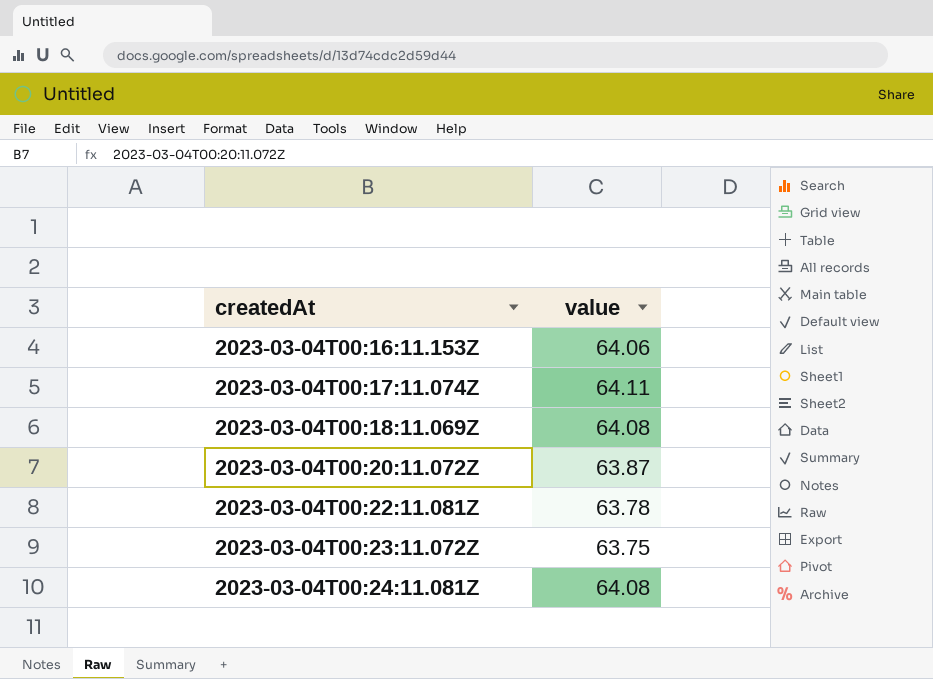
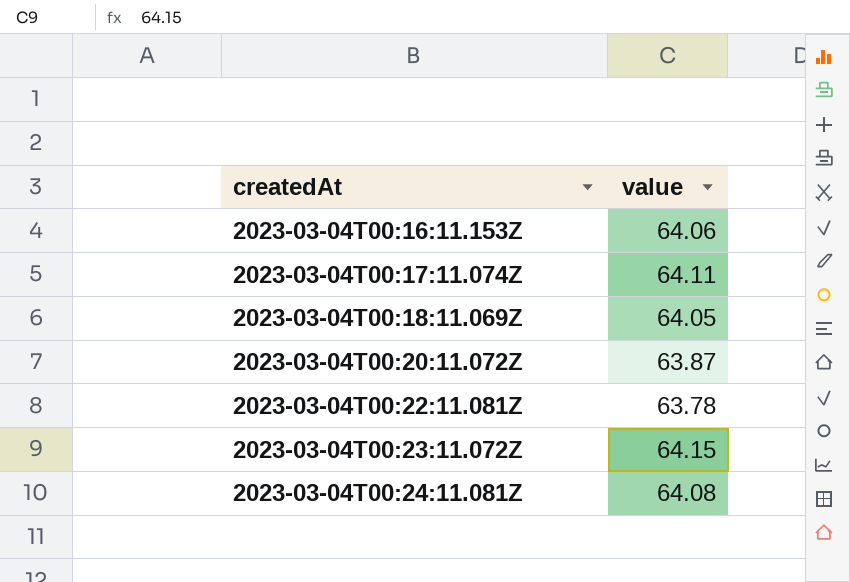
2023-03-04T00:18:11.069Z | value: 64.08 -> 64.05
2023-03-04T00:23:11.072Z | value: 63.75 -> 64.15

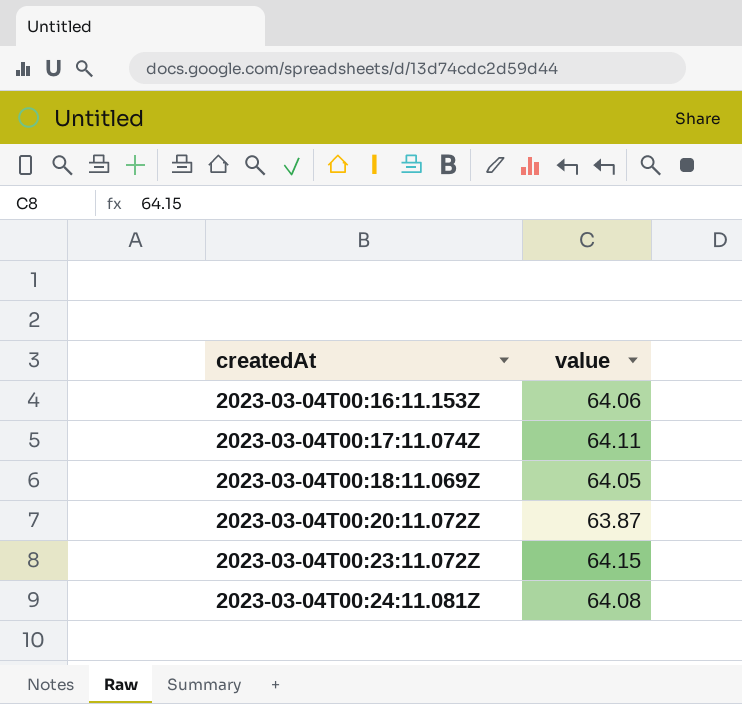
row 2023-03-04T00:22:11.081Z: 63.78 -> none

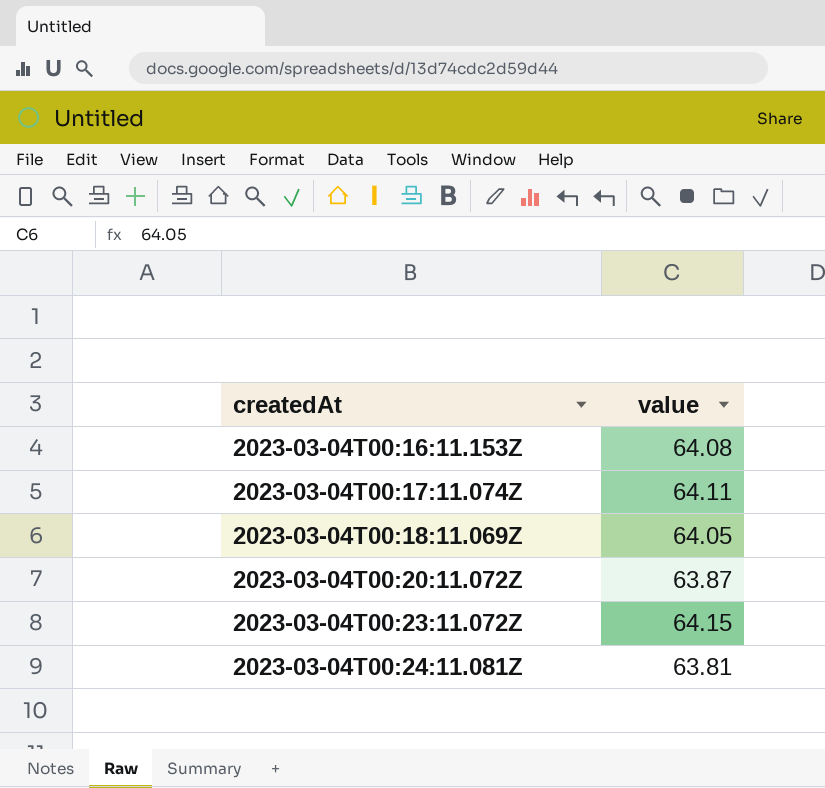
2023-03-04T00:16:11.153Z | value: 64.06 -> 64.08
2023-03-04T00:24:11.081Z | value: 64.08 -> 63.81

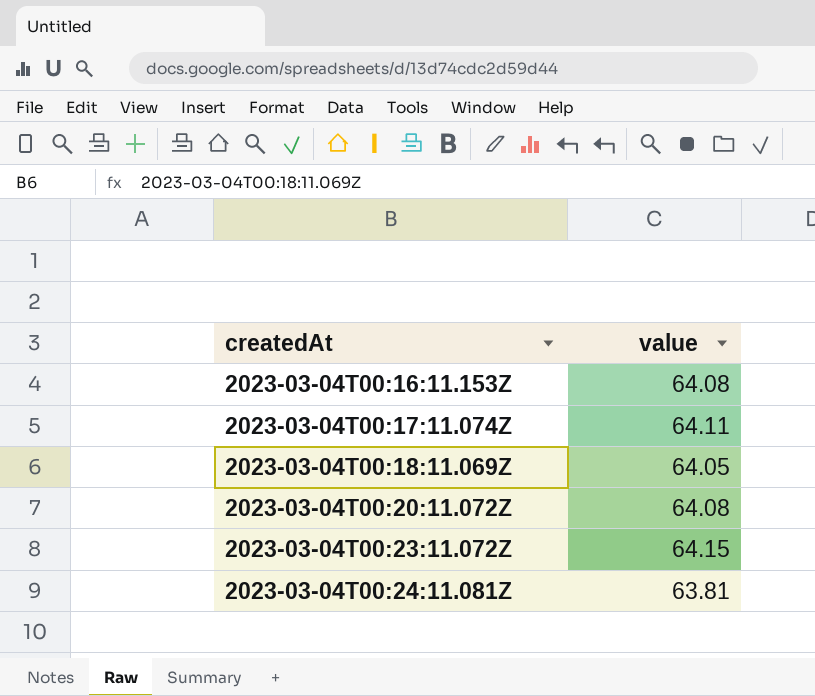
2023-03-04T00:20:11.072Z | value: 63.87 -> 64.08

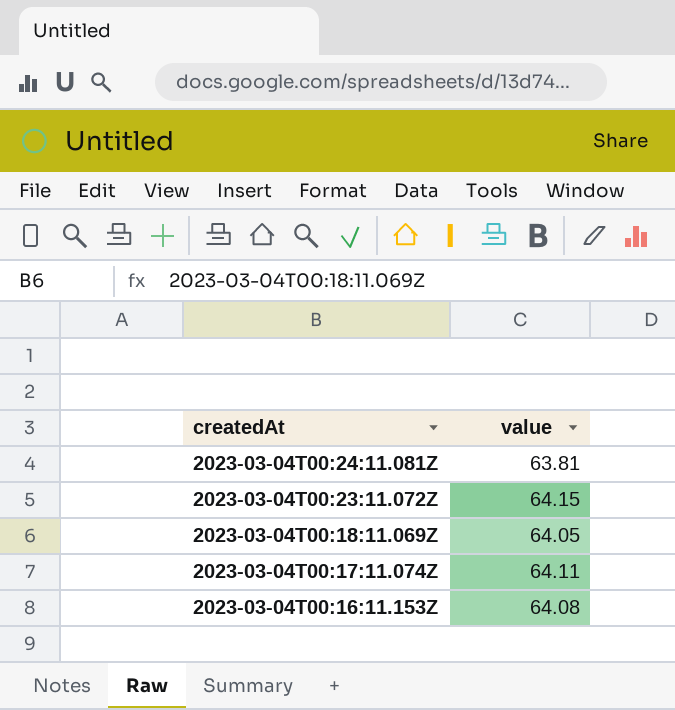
row order: createdAt ascending -> createdAt descending
row 2023-03-04T00:20:11.072Z: 64.08 -> none

